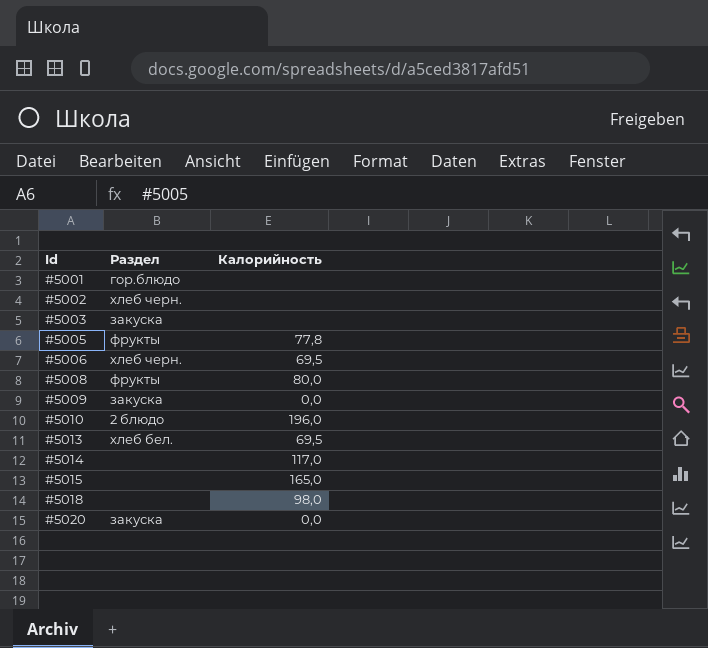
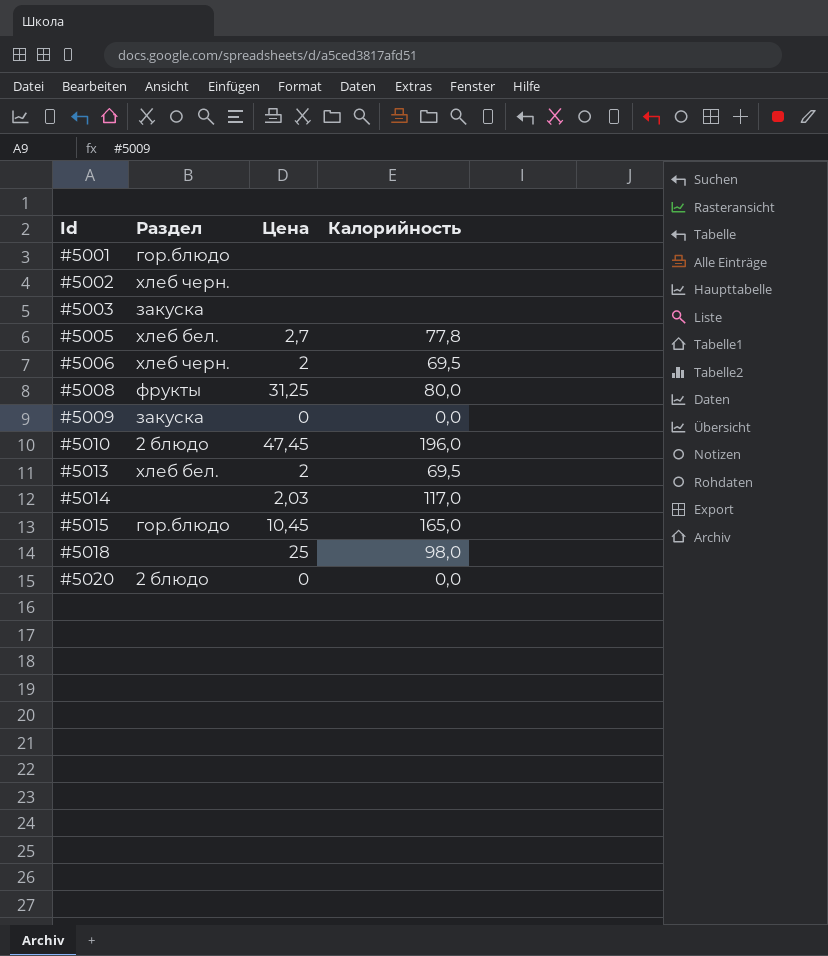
column Цена | position: none -> 3
#5005 | Раздел: фрукты -> хлеб бел.
#5015 | Раздел: none -> гор.блюдо
#5020 | Раздел: закуска -> 2 блюдо

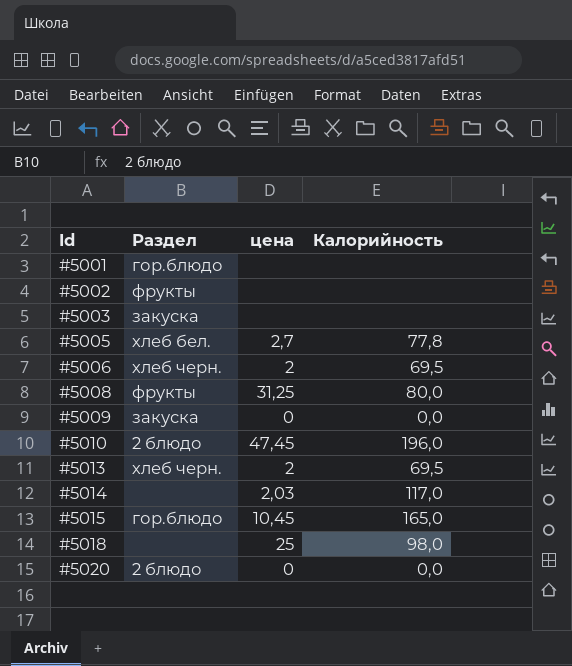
column name: Цена -> цена
#5002 | Раздел: хлеб черн. -> фрукты
#5013 | Раздел: хлеб бел. -> хлеб черн.

